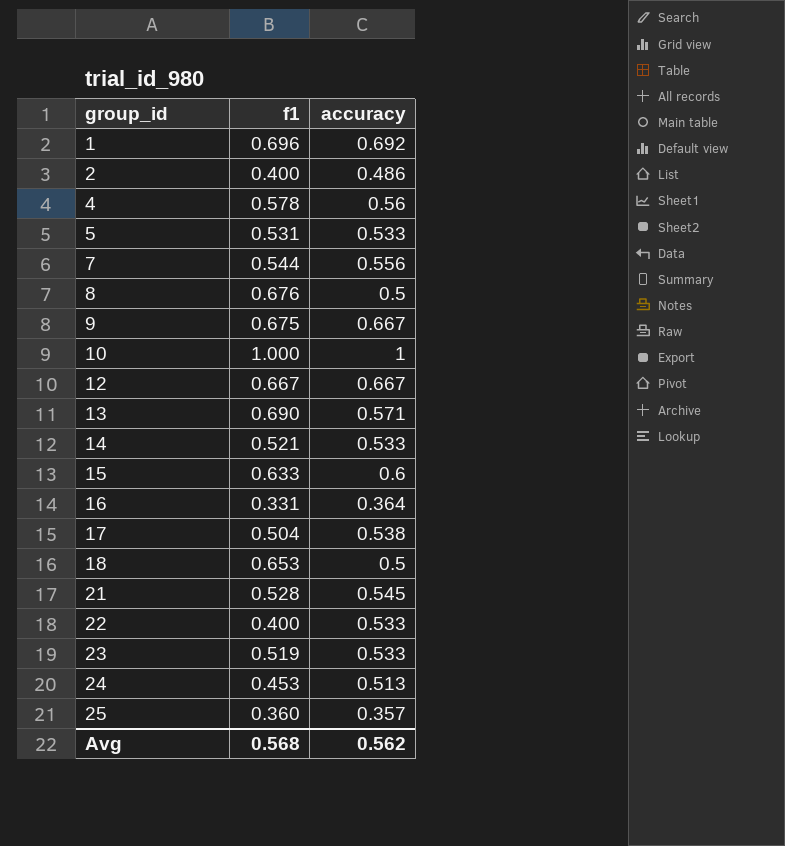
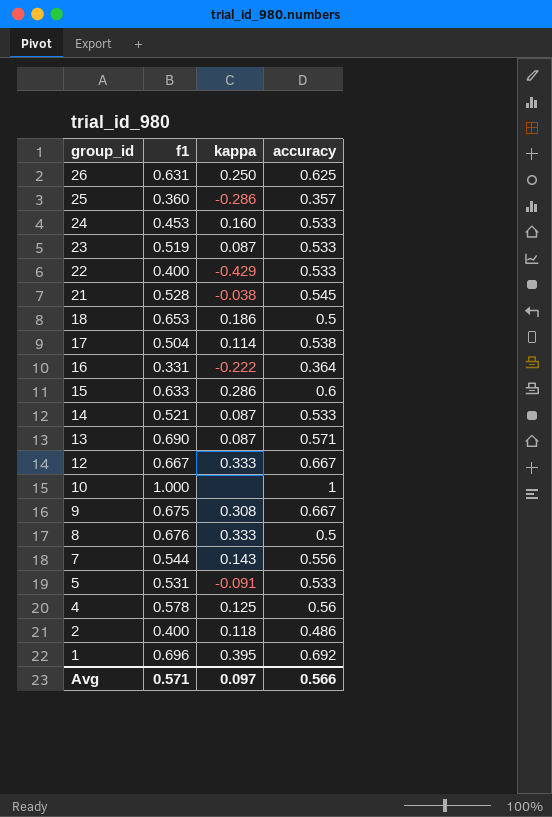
row order: group_id ascending -> group_id descending
column kappa | position: none -> 3
row 26: none -> 0.631 | 0.250 | 0.625
24 | accuracy: 0.513 -> 0.533
Avg | f1: 0.568 -> 0.571
Avg | accuracy: 0.562 -> 0.566

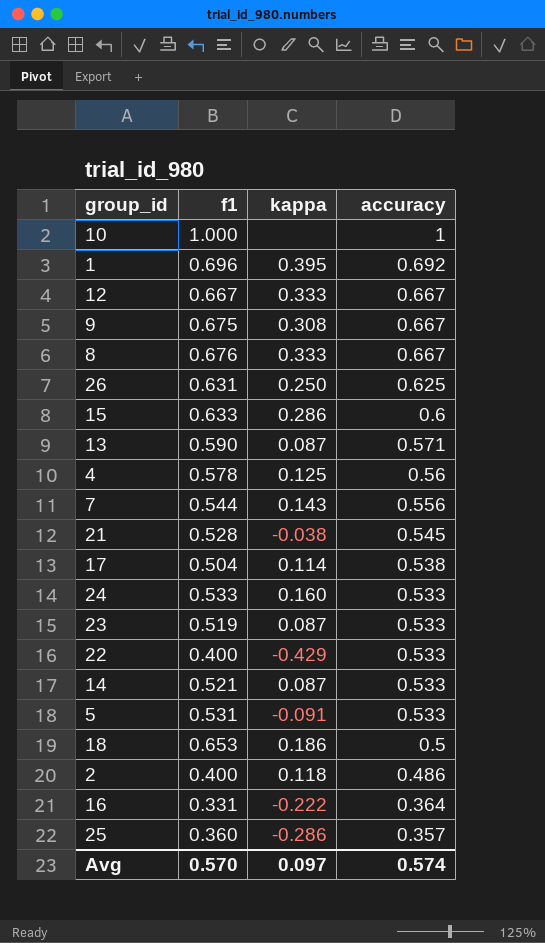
row order: group_id descending -> accuracy descending
8 | accuracy: 0.5 -> 0.667
13 | f1: 0.690 -> 0.590
24 | f1: 0.453 -> 0.533
Avg | f1: 0.571 -> 0.570
Avg | accuracy: 0.566 -> 0.574

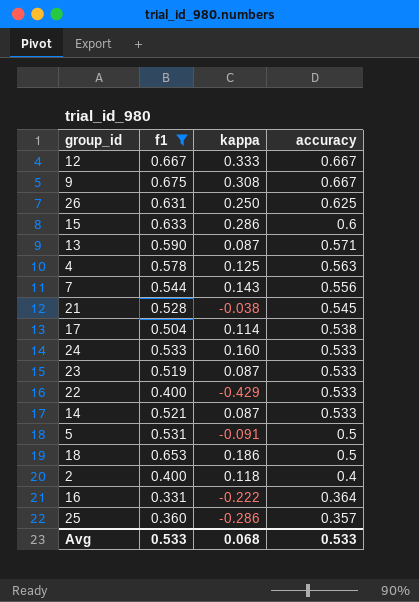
filter: none -> f1 <= 0.675
4 | accuracy: 0.56 -> 0.563
5 | accuracy: 0.533 -> 0.5
2 | accuracy: 0.486 -> 0.4
Avg | f1: 0.570 -> 0.533
Avg | kappa: 0.097 -> 0.068
Avg | accuracy: 0.574 -> 0.533

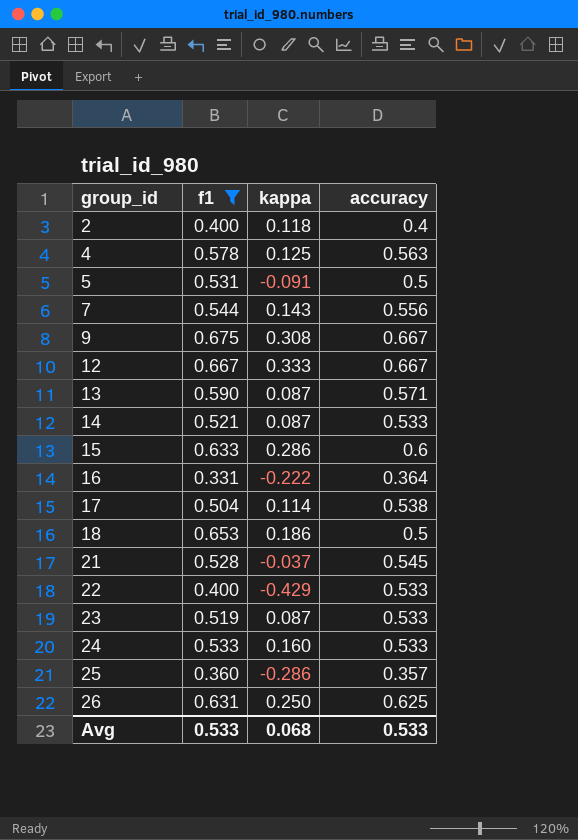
row order: accuracy descending -> group_id ascending
21 | kappa: -0.038 -> -0.037

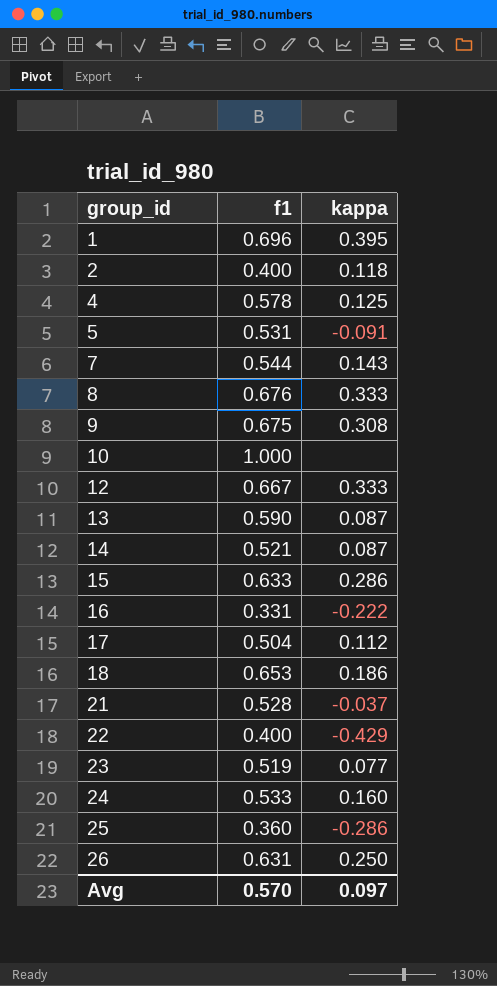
filter: f1 <= 0.675 -> none
column accuracy | position: 4 -> none
17 | kappa: 0.114 -> 0.112
23 | kappa: 0.087 -> 0.077
Avg | f1: 0.533 -> 0.570
Avg | kappa: 0.068 -> 0.097

